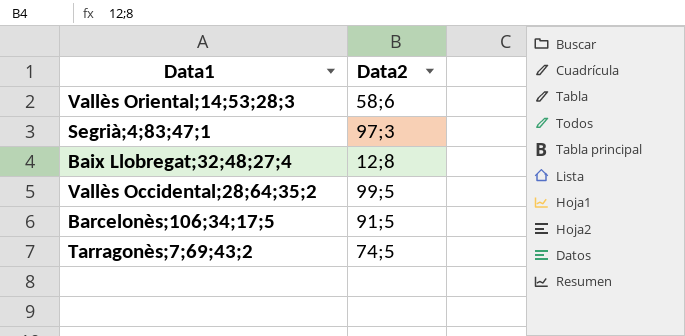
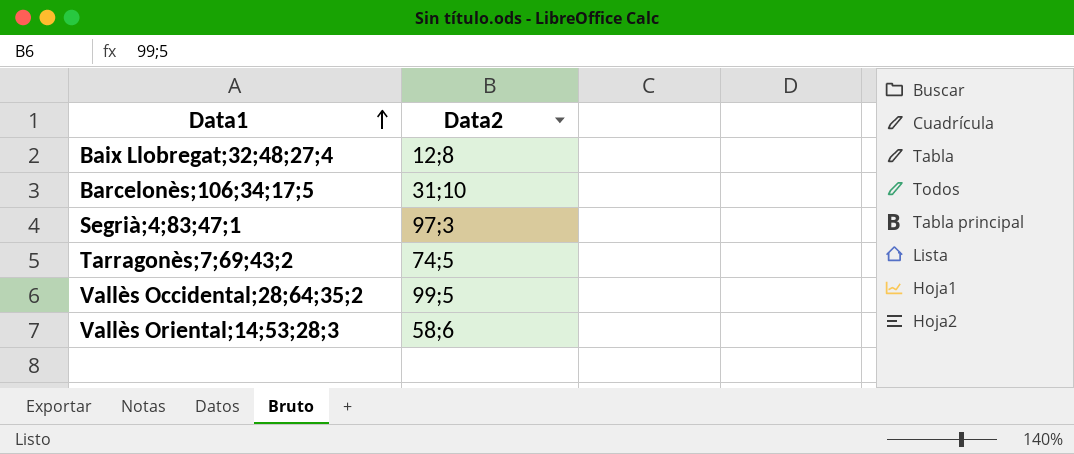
row order: none -> Data1 ascending
Barcelonès;106;34;17;5 | Data2: 91;5 -> 31;10

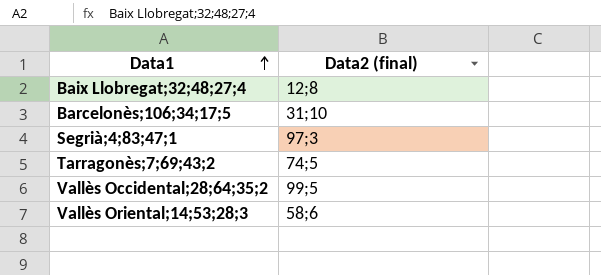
column name: Data2 -> Data2 (final)

